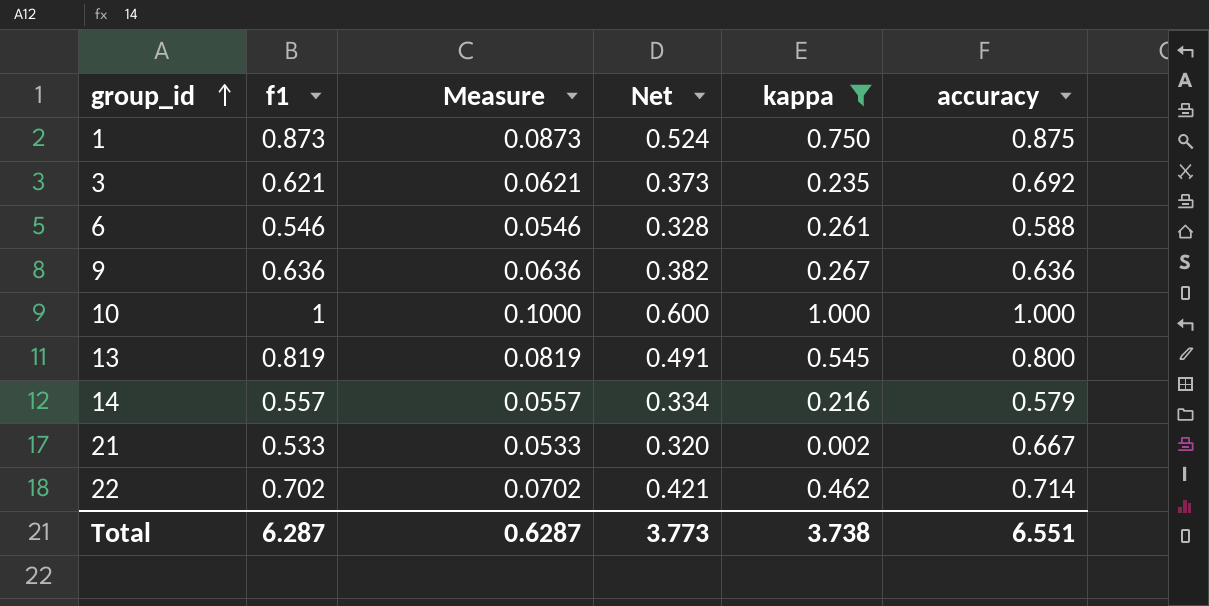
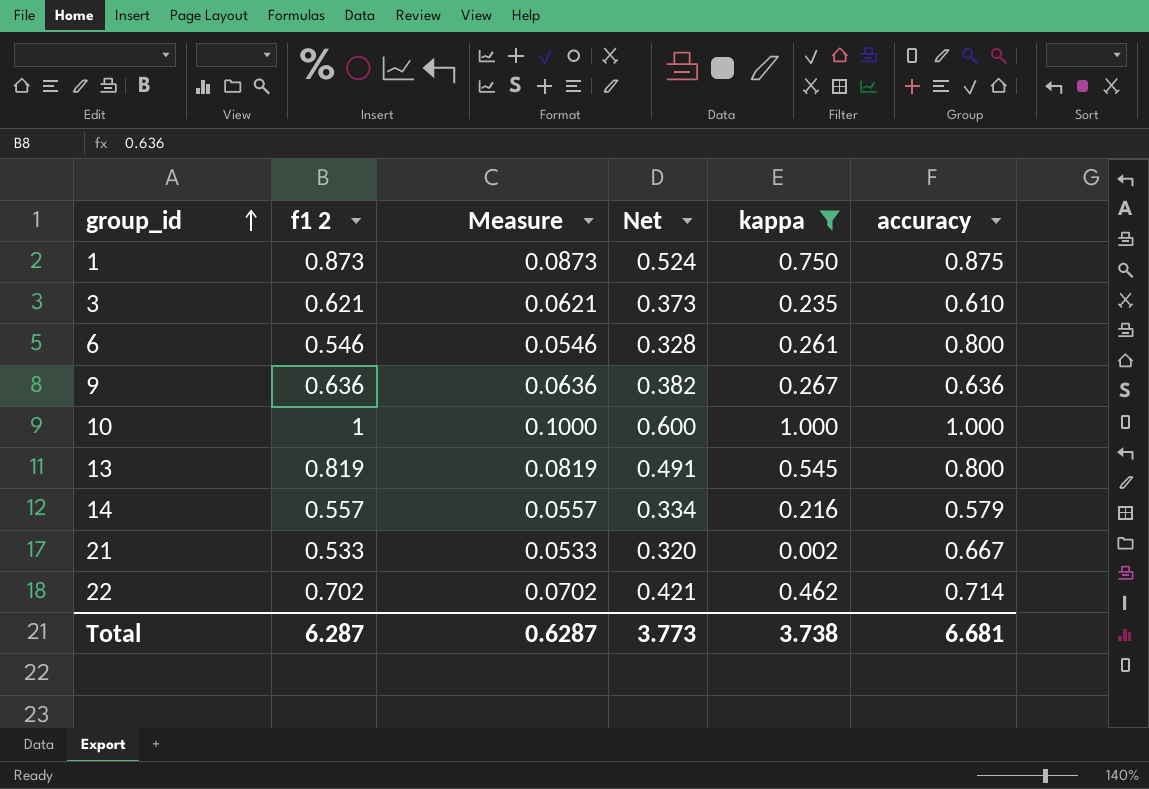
column name: f1 -> f1 2
3 | accuracy: 0.692 -> 0.610
6 | accuracy: 0.588 -> 0.800
Total | accuracy: 6.551 -> 6.681

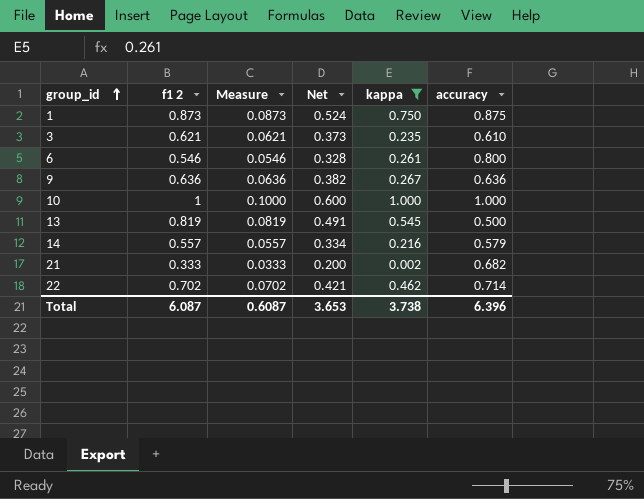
13 | accuracy: 0.800 -> 0.500
21 | f1 2: 0.533 -> 0.333
21 | Measure: 0.0533 -> 0.0333
21 | Net: 0.320 -> 0.200
21 | accuracy: 0.667 -> 0.682
Total | f1 2: 6.287 -> 6.087
Total | Measure: 0.6287 -> 0.6087
Total | Net: 3.773 -> 3.653
Total | accuracy: 6.681 -> 6.396

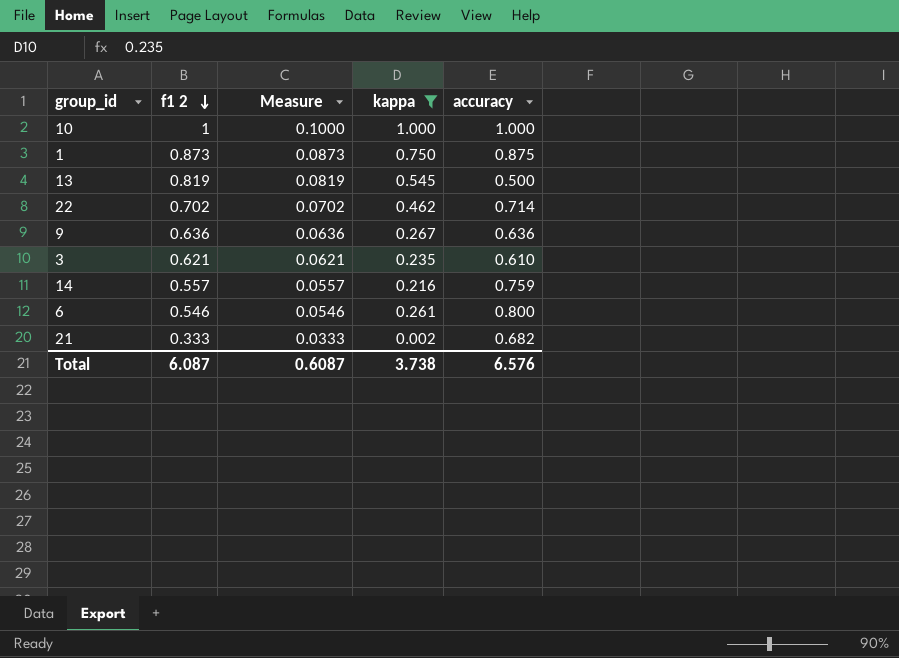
row order: group_id ascending -> f1 2 descending
column Net | formula: [f1 2] * 0.6 -> none
14 | accuracy: 0.579 -> 0.759
Total | accuracy: 6.396 -> 6.576

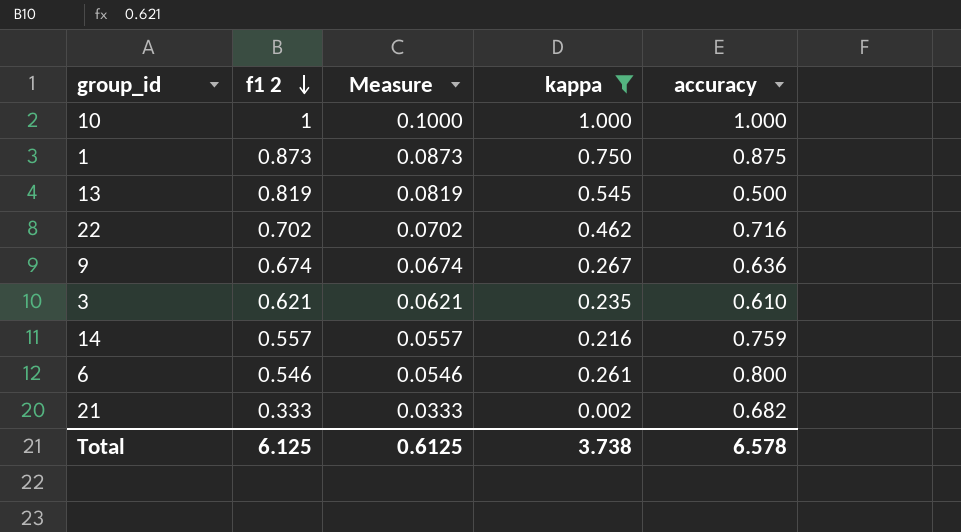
22 | accuracy: 0.714 -> 0.716
9 | f1 2: 0.636 -> 0.674
9 | Measure: 0.0636 -> 0.0674
Total | f1 2: 6.087 -> 6.125
Total | Measure: 0.6087 -> 0.6125
Total | accuracy: 6.576 -> 6.578

